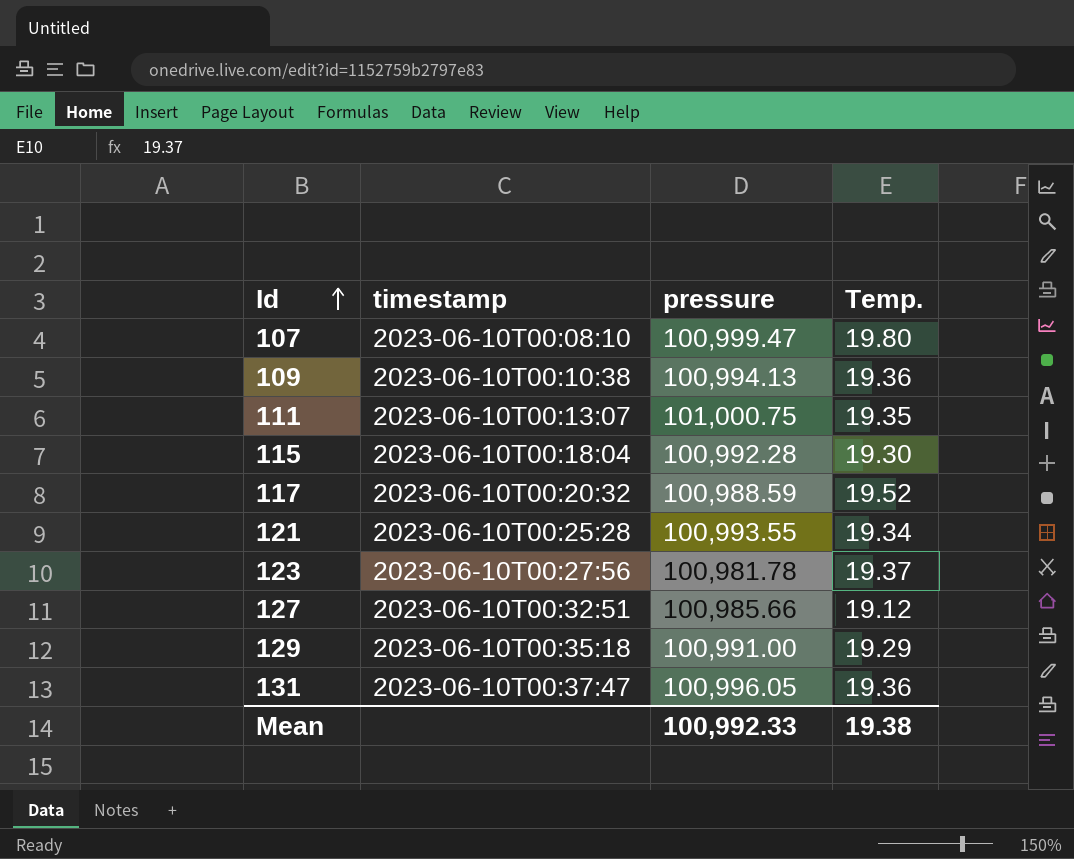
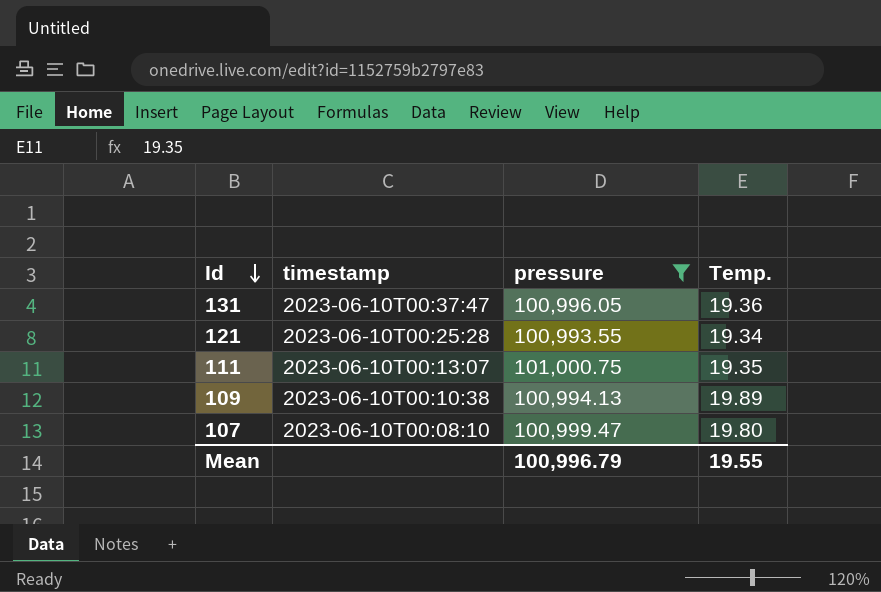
filter: none -> pressure >= 100,993.55
row order: Id ascending -> Id descending
109 | Temp.: 19.36 -> 19.89
Mean | pressure: 100,992.33 -> 100,996.79
Mean | Temp.: 19.38 -> 19.55

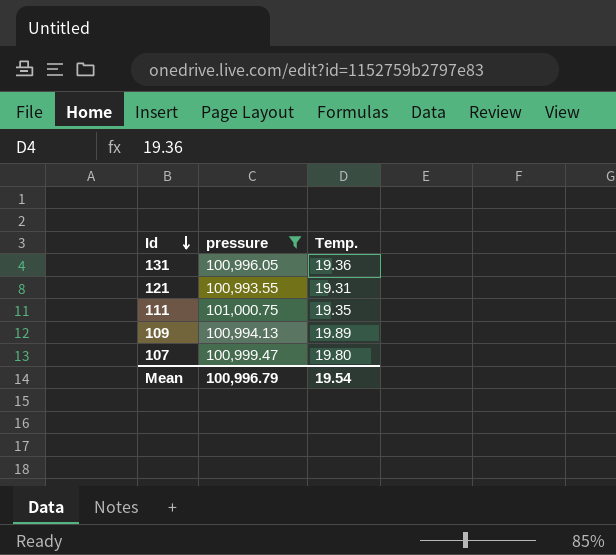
column timestamp | position: 2 -> none
121 | Temp.: 19.34 -> 19.31
Mean | Temp.: 19.55 -> 19.54

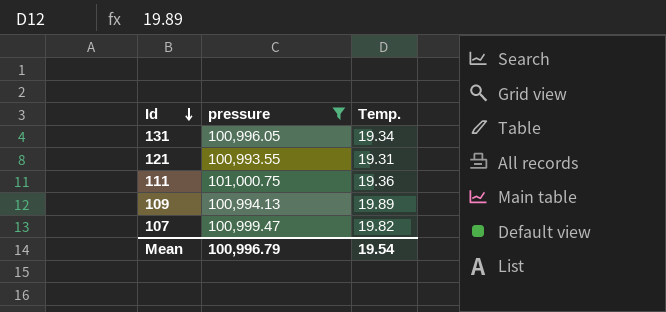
131 | Temp.: 19.36 -> 19.34
111 | Temp.: 19.35 -> 19.36
107 | Temp.: 19.80 -> 19.82

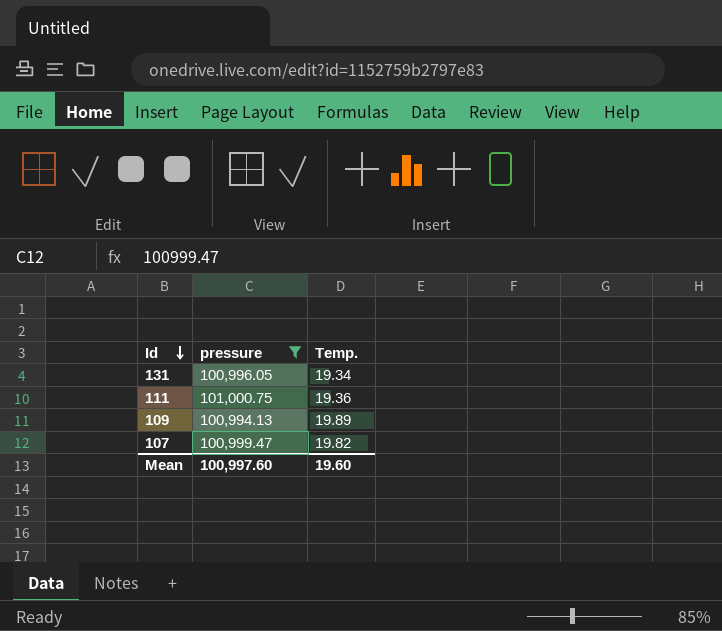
row 121: 100,993.55 | 19.31 -> none
Mean | pressure: 100,996.79 -> 100,997.60
Mean | Temp.: 19.54 -> 19.60

